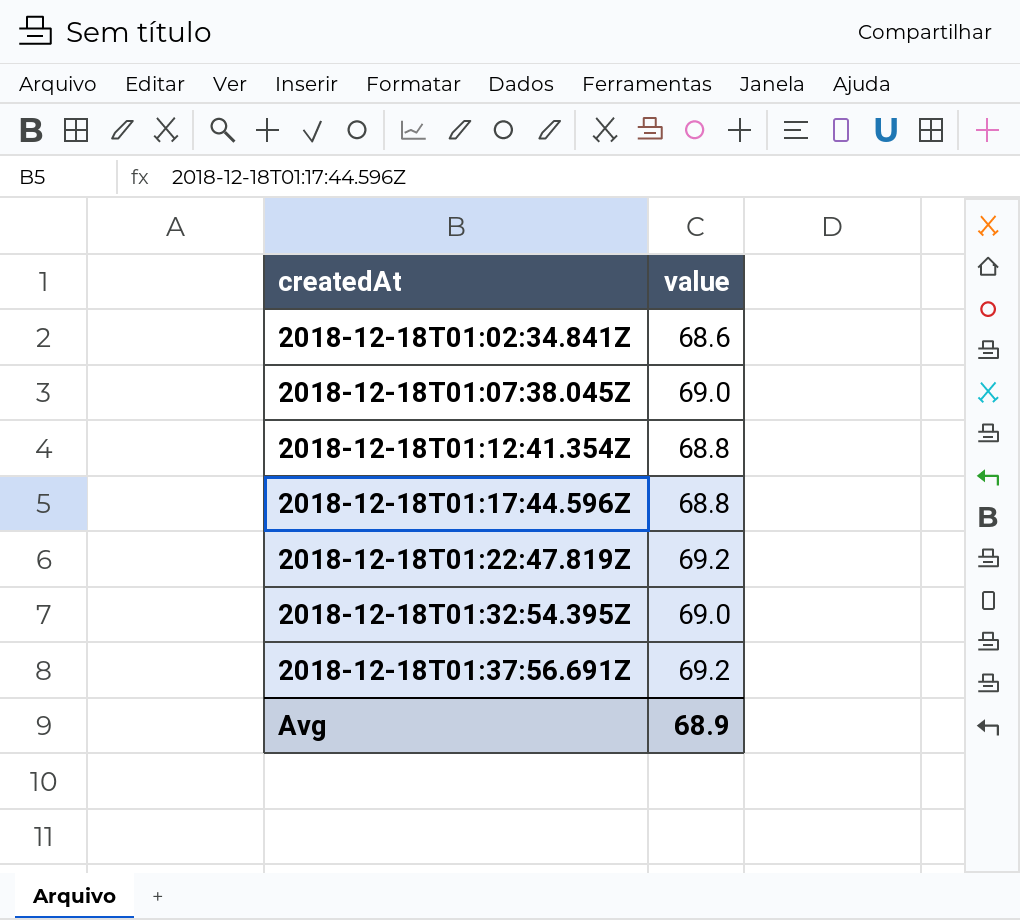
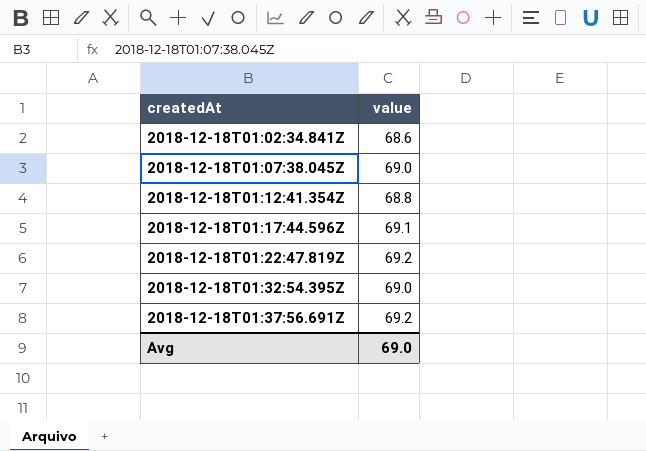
2018-12-18T01:17:44.596Z | value: 68.8 -> 69.1
Avg | value: 68.9 -> 69.0

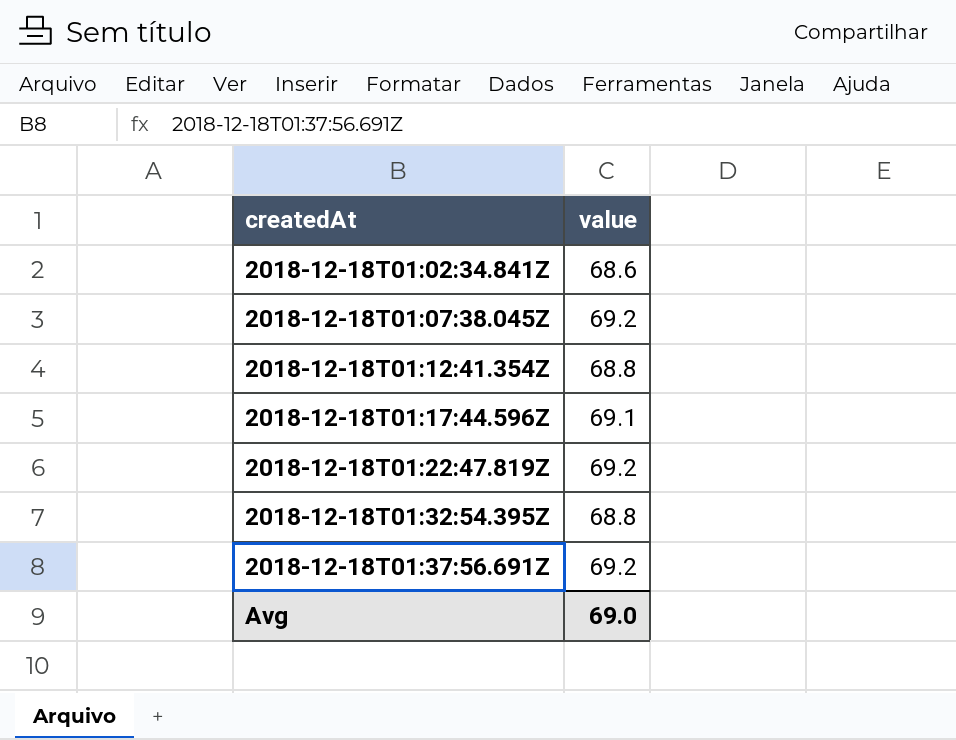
2018-12-18T01:07:38.045Z | value: 69.0 -> 69.2
2018-12-18T01:32:54.395Z | value: 69.0 -> 68.8

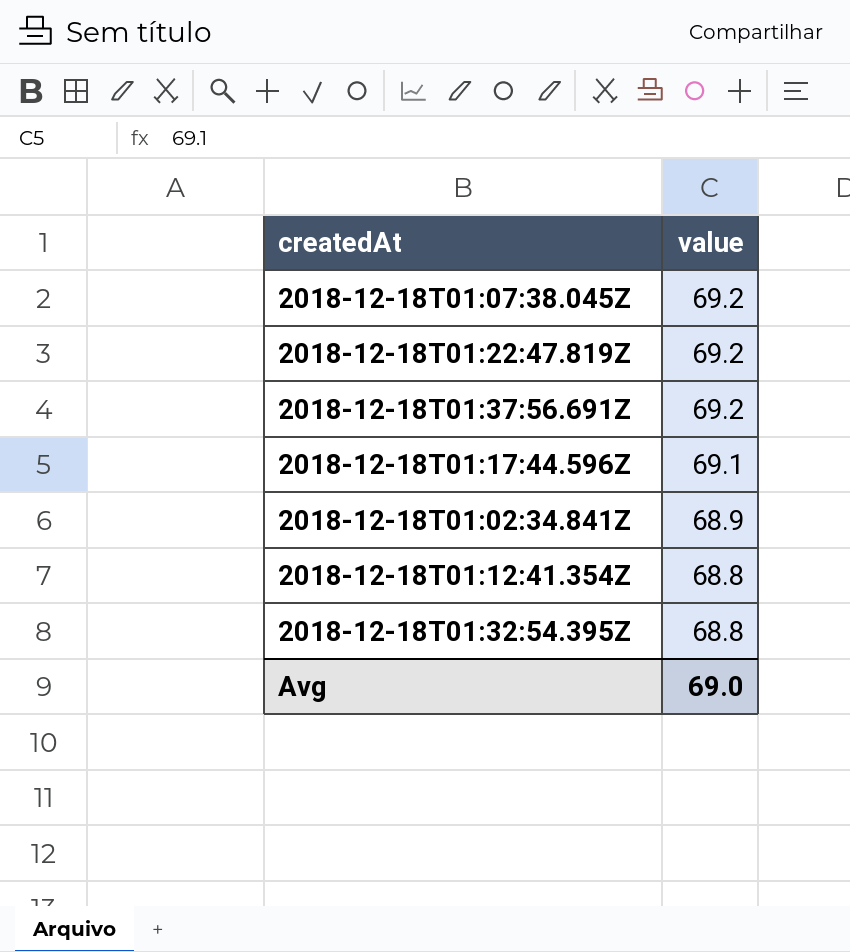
row order: createdAt ascending -> value descending
2018-12-18T01:02:34.841Z | value: 68.6 -> 68.9

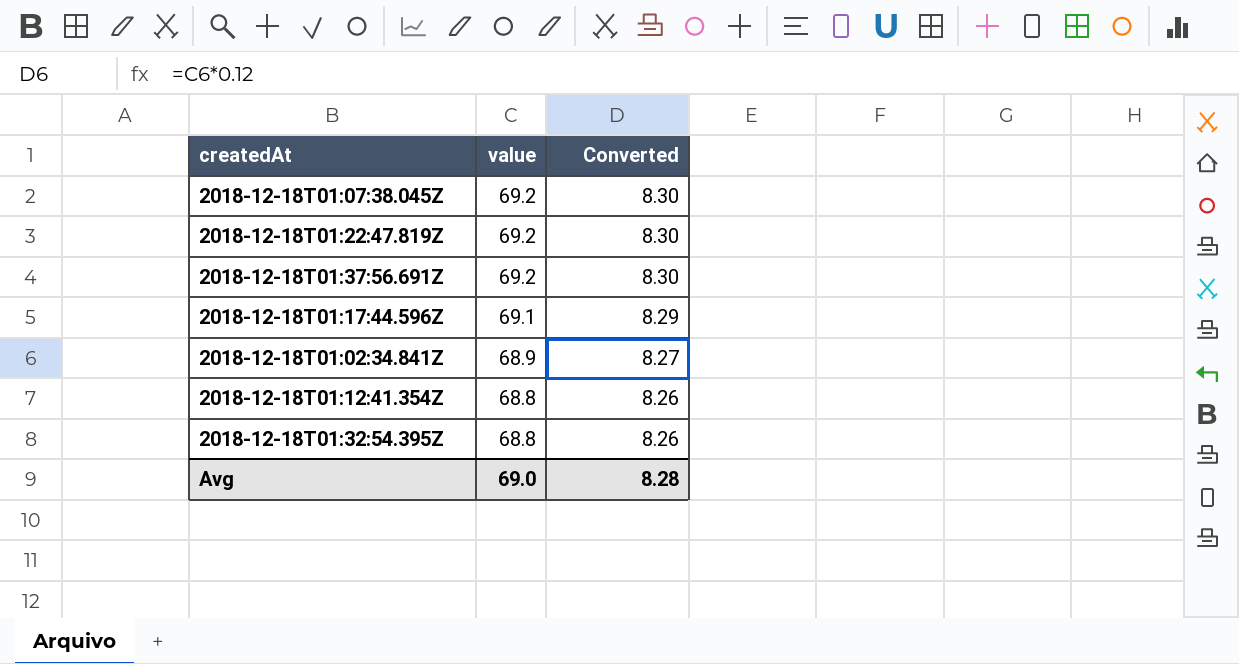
column Converted | formula: none -> [value] * 0.12

